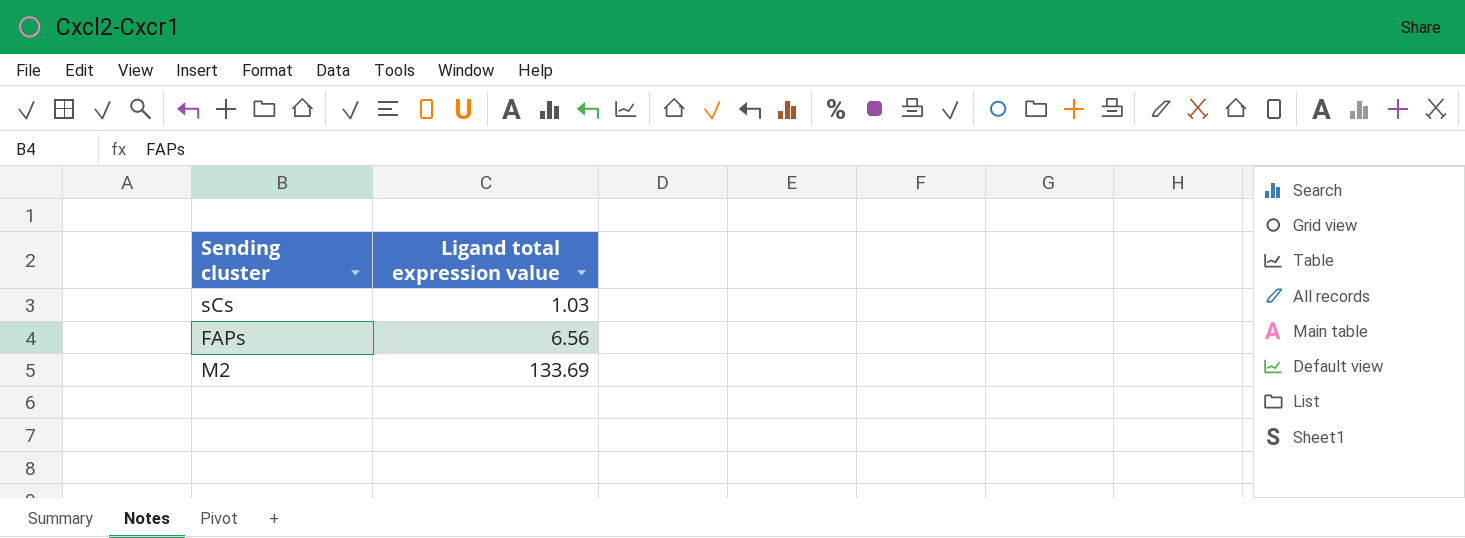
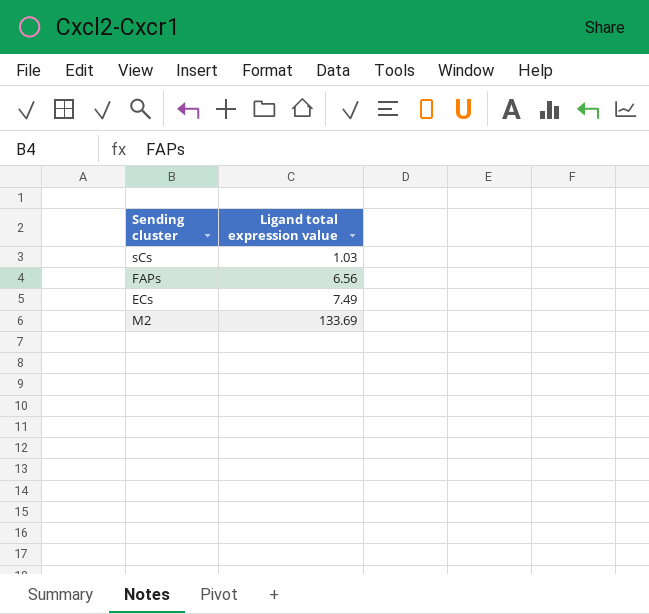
row ECs: none -> 7.49

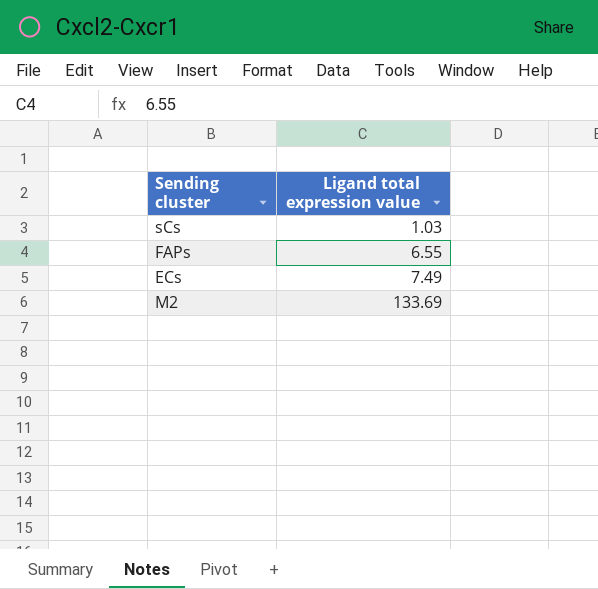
FAPs | Ligand total expression value: 6.56 -> 6.55

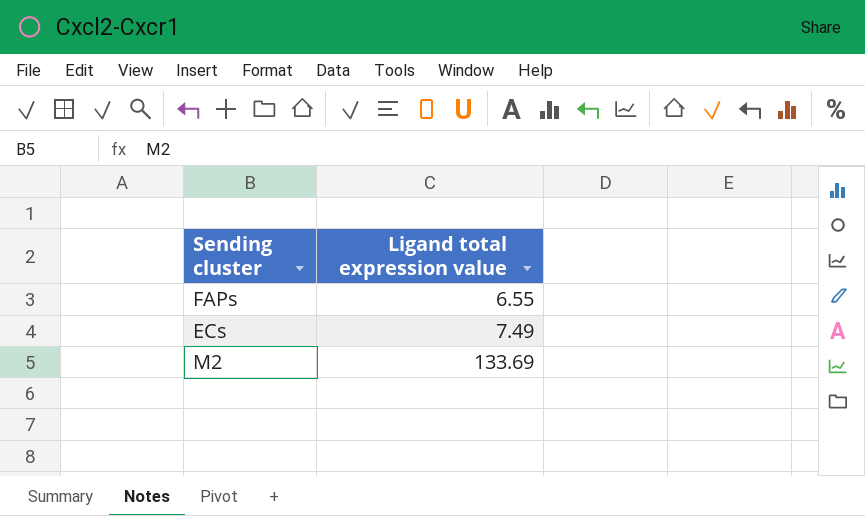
row sCs: 1.03 -> none

